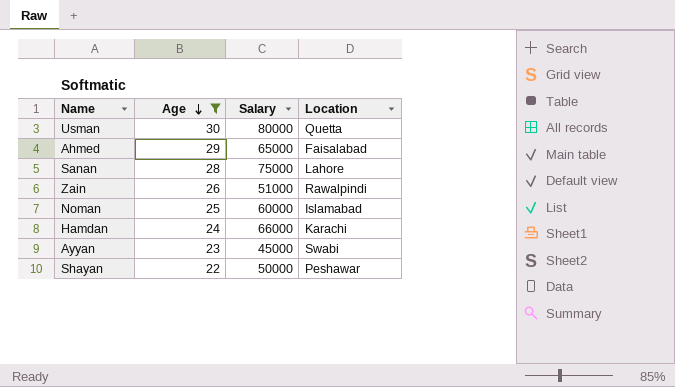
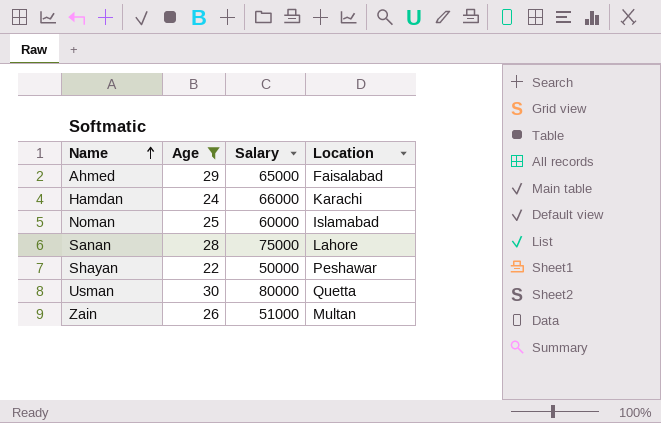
row order: Age descending -> Name ascending
row Ayyan: 23 | 45000 | Swabi -> none
Zain | Location: Rawalpindi -> Multan

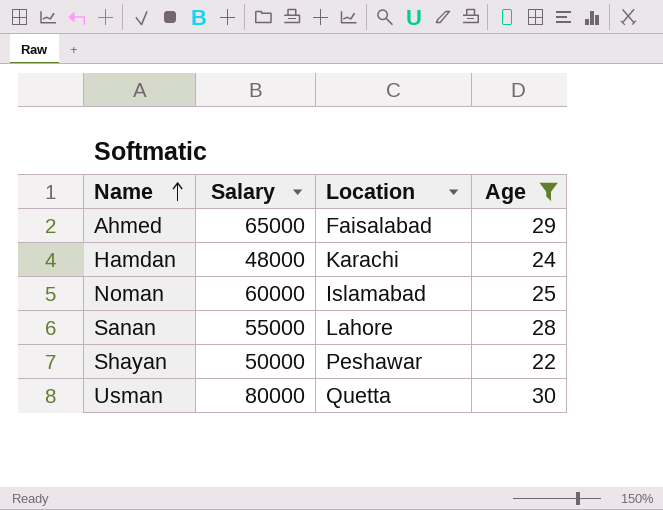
column Age | position: 2 -> 4
row Zain: 26 | 51000 | Multan -> none
Hamdan | Salary: 66000 -> 48000
Sanan | Salary: 75000 -> 55000

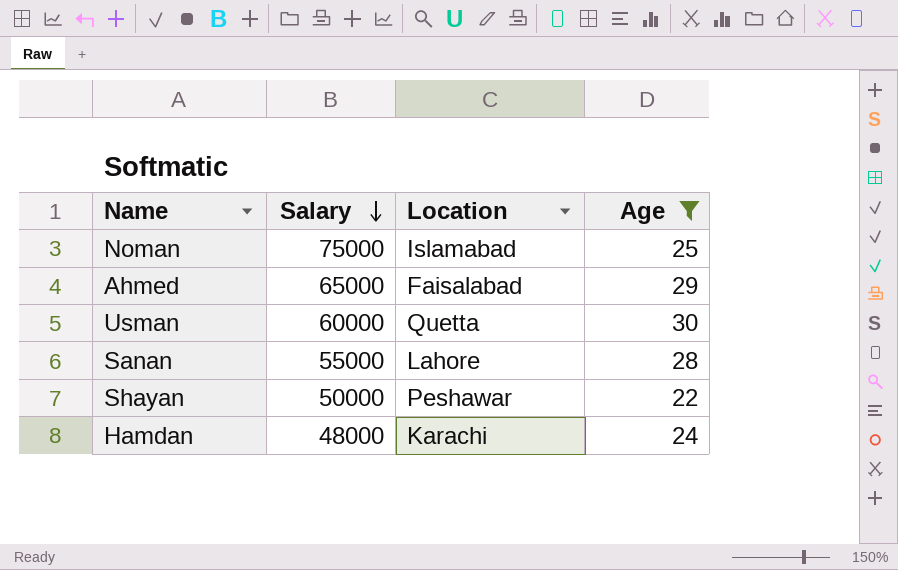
row order: Name ascending -> Salary descending
Noman | Salary: 60000 -> 75000
Usman | Salary: 80000 -> 60000

